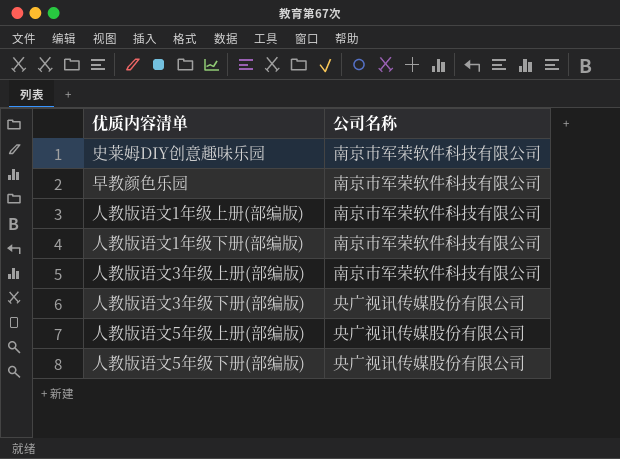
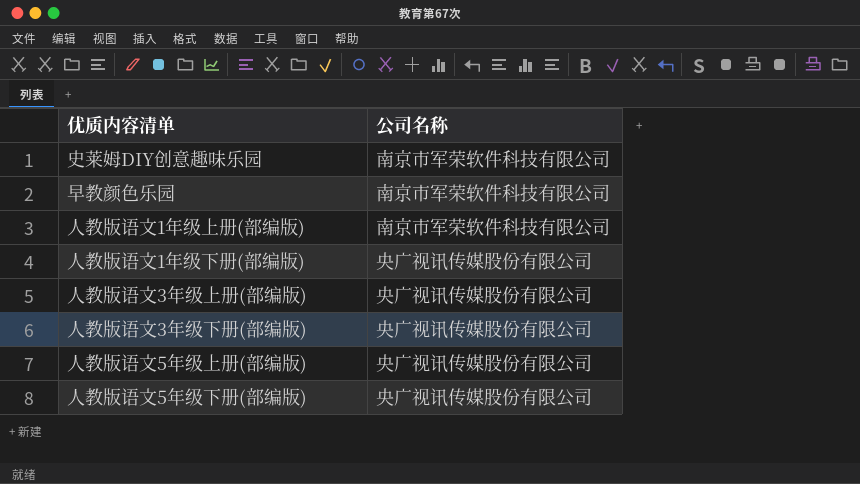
人教版语文1年级下册(部编版) | 公司名称: 南京市军荣软件科技有限公司 -> 央广视讯传媒股份有限公司
人教版语文3年级上册(部编版) | 公司名称: 南京市军荣软件科技有限公司 -> 央广视讯传媒股份有限公司

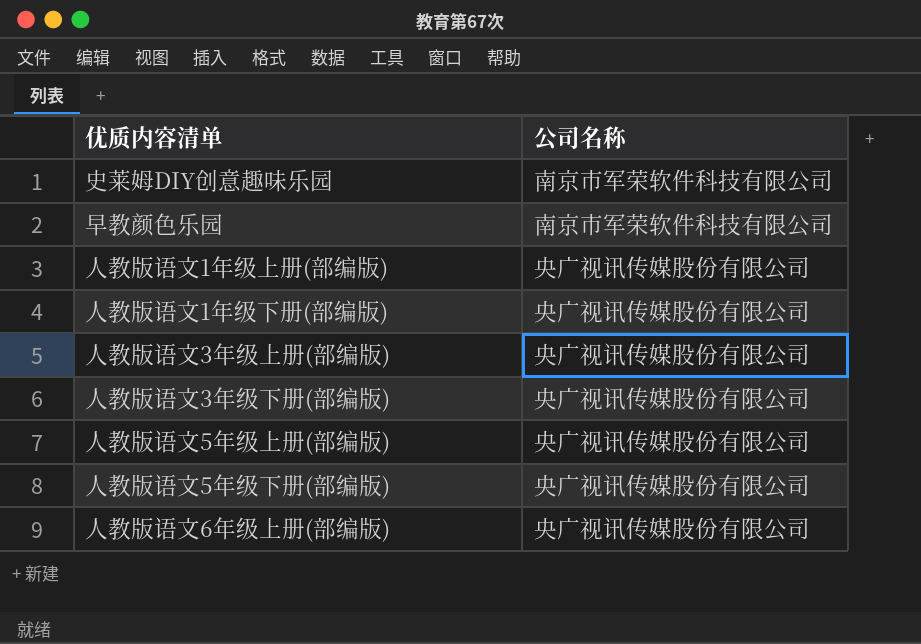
人教版语文1年级上册(部编版) | 公司名称: 南京市军荣软件科技有限公司 -> 央广视讯传媒股份有限公司
row 人教版语文6年级上册(部编版): none -> 央广视讯传媒股份有限公司

